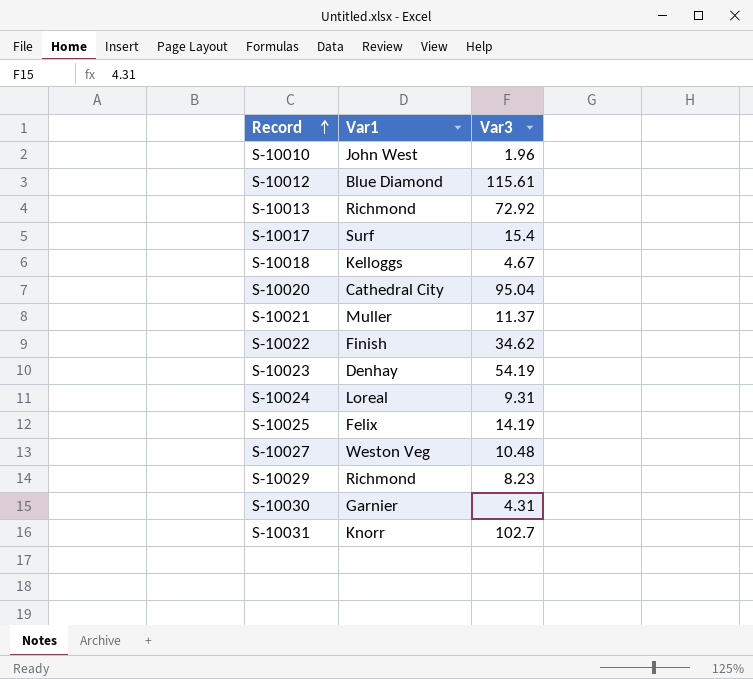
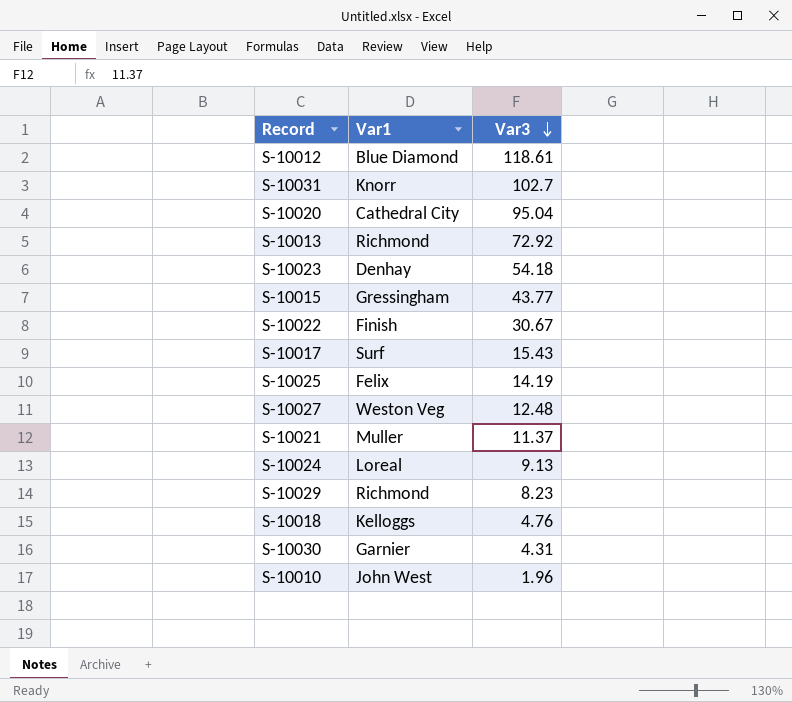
row order: Record ascending -> Var3 descending
S-10012 | Var3: 115.61 -> 118.61
S-10023 | Var3: 54.19 -> 54.18
row S-10015: none -> Gressingham | 43.77
S-10022 | Var3: 34.62 -> 30.67
S-10017 | Var3: 15.4 -> 15.43
S-10027 | Var3: 10.48 -> 12.48
S-10024 | Var3: 9.31 -> 9.13
S-10018 | Var3: 4.67 -> 4.76

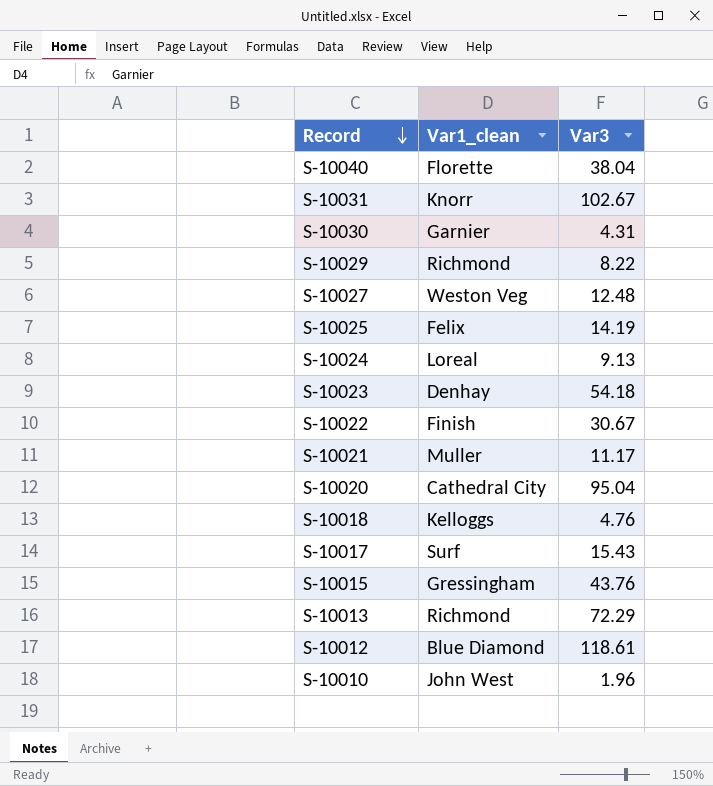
row order: Var3 descending -> Record descending
column name: Var1 -> Var1_clean
row S-10040: none -> Florette | 38.04
S-10031 | Var3: 102.7 -> 102.67
S-10029 | Var3: 8.23 -> 8.22
S-10021 | Var3: 11.37 -> 11.17
S-10015 | Var3: 43.77 -> 43.76
S-10013 | Var3: 72.92 -> 72.29

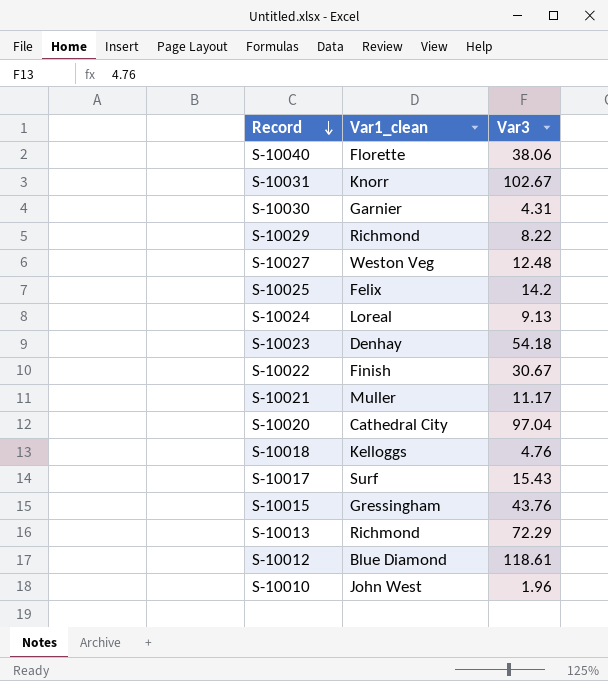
S-10040 | Var3: 38.04 -> 38.06
S-10025 | Var3: 14.19 -> 14.2
S-10020 | Var3: 95.04 -> 97.04

